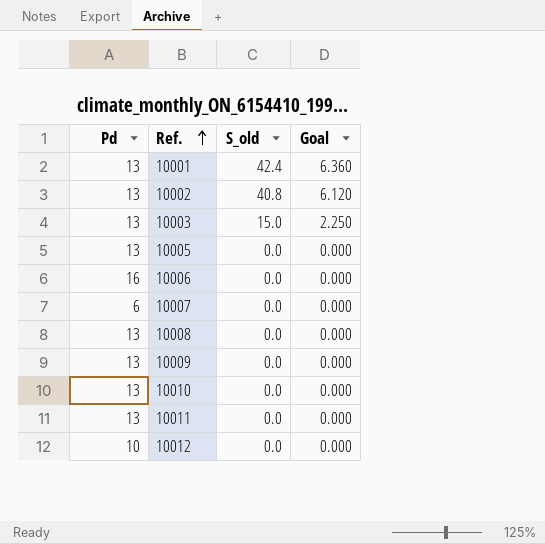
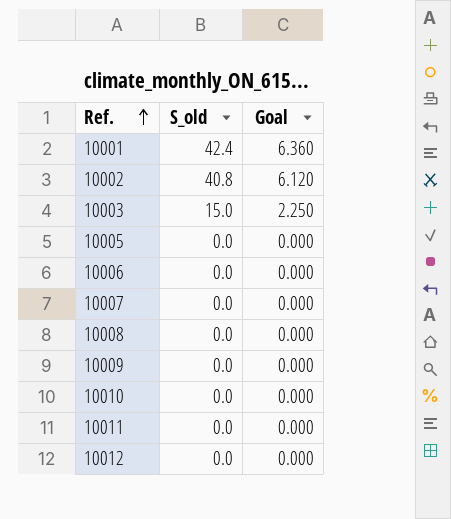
column Pd | position: 1 -> none

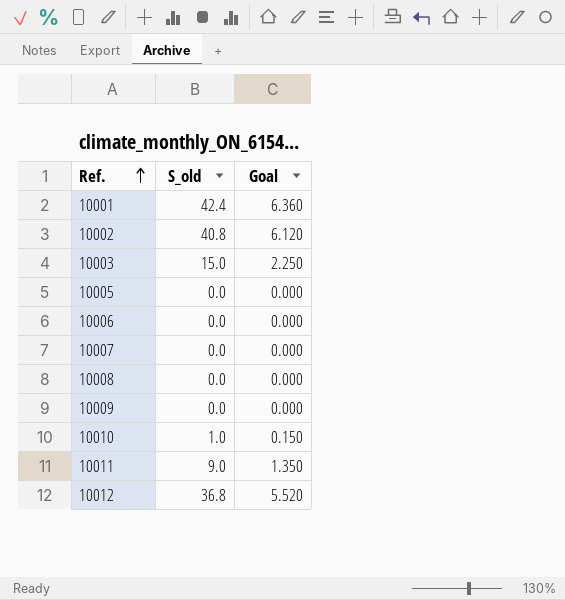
10010 | S_old: 0.0 -> 1.0
10010 | Goal: 0.000 -> 0.150
10011 | S_old: 0.0 -> 9.0
10011 | Goal: 0.000 -> 1.350
10012 | S_old: 0.0 -> 36.8
10012 | Goal: 0.000 -> 5.520

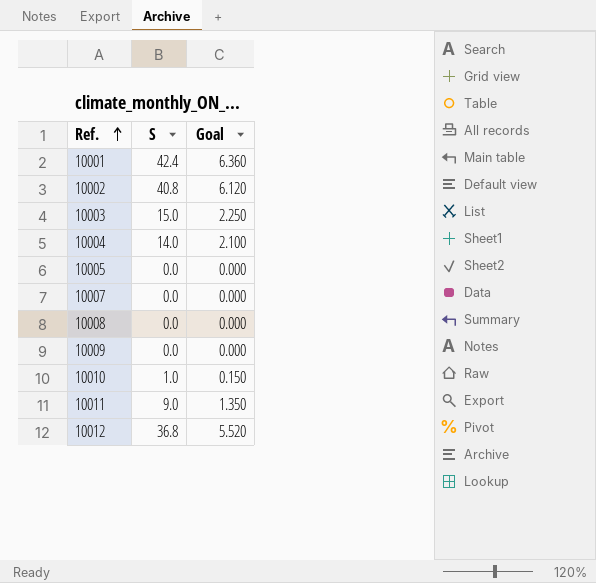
column name: S_old -> S
row 10006: 0.0 | 0.000 -> none
row 10004: none -> 14.0 | 2.100

